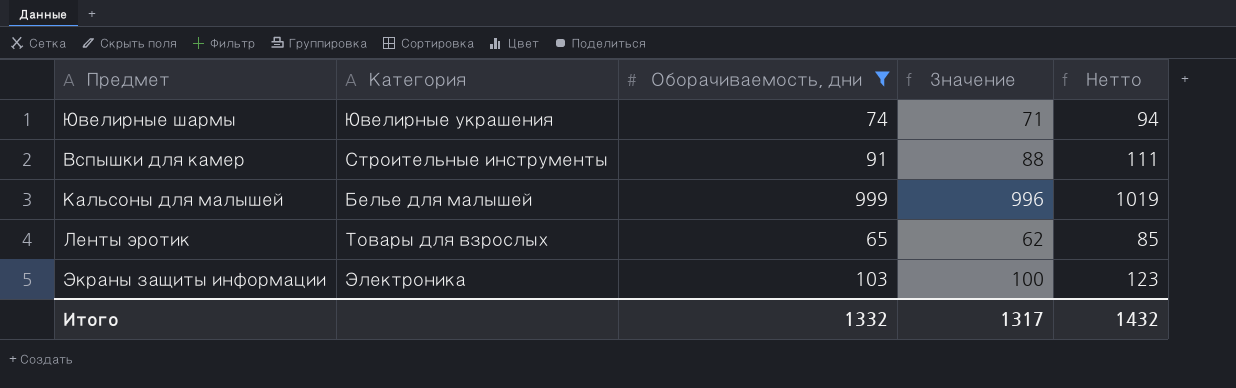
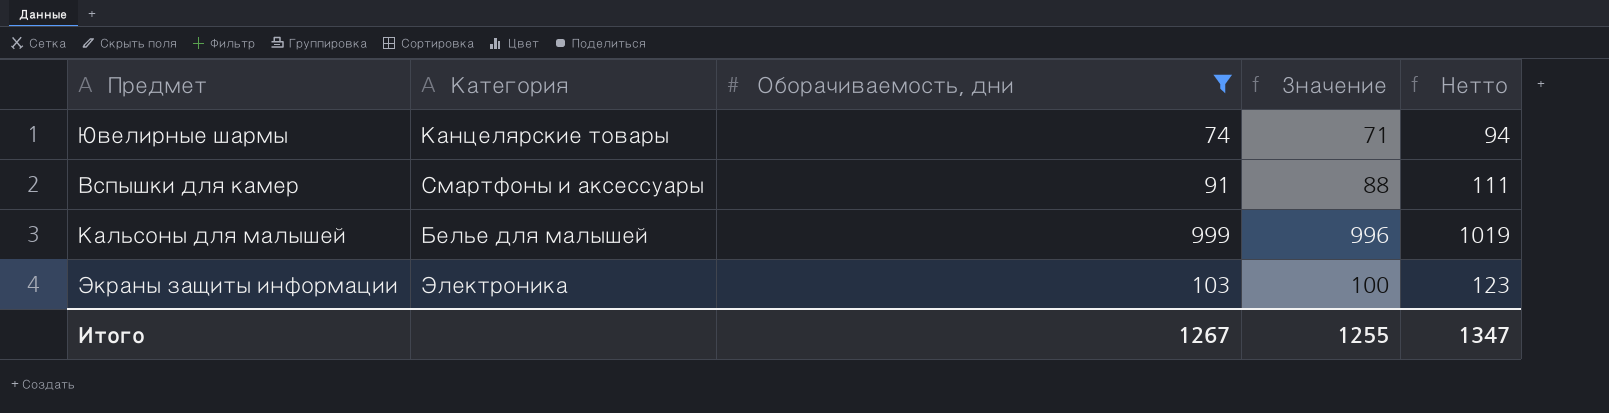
row Ленты эротик: Товары для взрослых | 65 | 62 | 85 -> none
Ювелирные шармы | Категория: Ювелирные украшения -> Канцелярские товары
Вспышки для камер | Категория: Строительные инструменты -> Смартфоны и аксессуары
Итого | Оборачиваемость, дни: 1332 -> 1267
Итого | Значение: 1317 -> 1255
Итого | Нетто: 1432 -> 1347

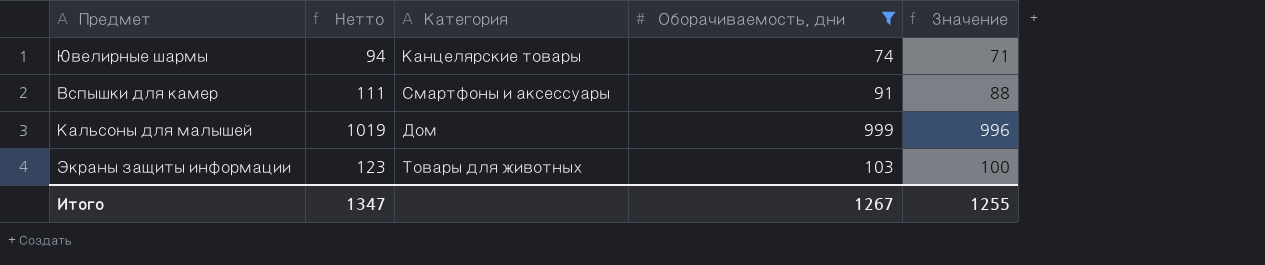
column Нетто | position: 5 -> 2
Кальсоны для малышей | Категория: Белье для малышей -> Дом
Экраны защиты информации | Категория: Электроника -> Товары для животных

